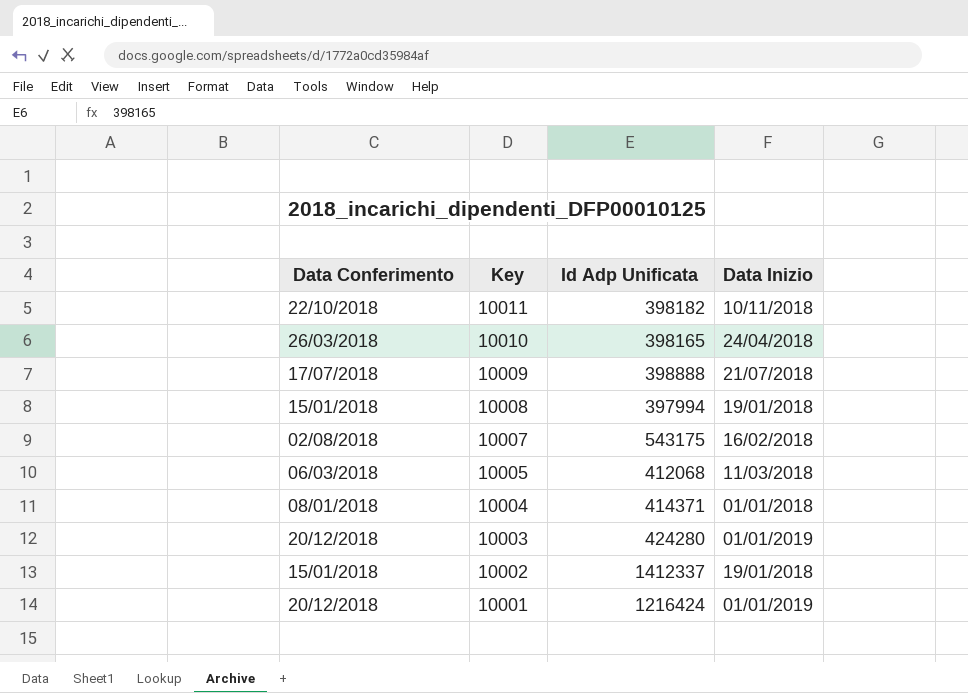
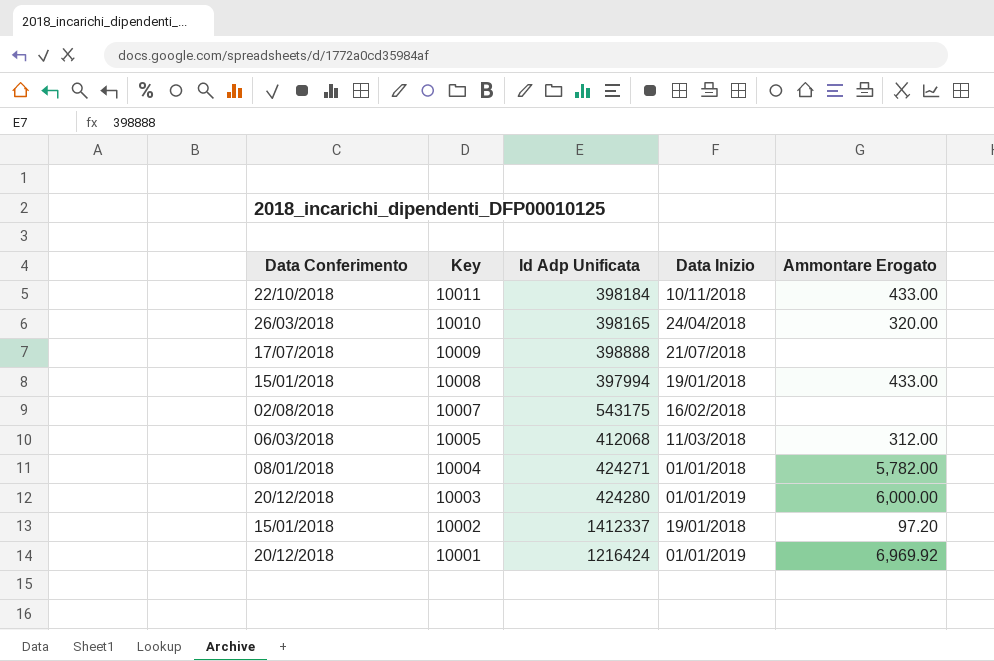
column Ammontare Erogato | position: none -> 5
10011 | Id Adp Unificata: 398182 -> 398184
10004 | Id Adp Unificata: 414371 -> 424271

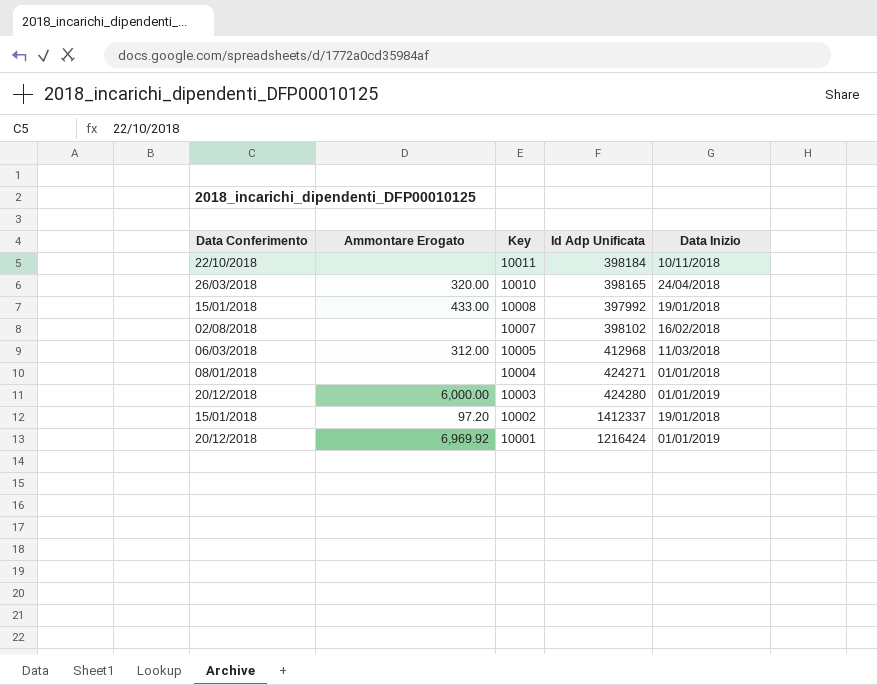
column Ammontare Erogato | position: 5 -> 2
row 10009: 17/07/2018 | 398888 | 21/07/2018 | none -> none
10011 | Ammontare Erogato: 433.00 -> none
10008 | Id Adp Unificata: 397994 -> 397992
10007 | Id Adp Unificata: 543175 -> 398102
10005 | Id Adp Unificata: 412068 -> 412968
10004 | Ammontare Erogato: 5,782.00 -> none

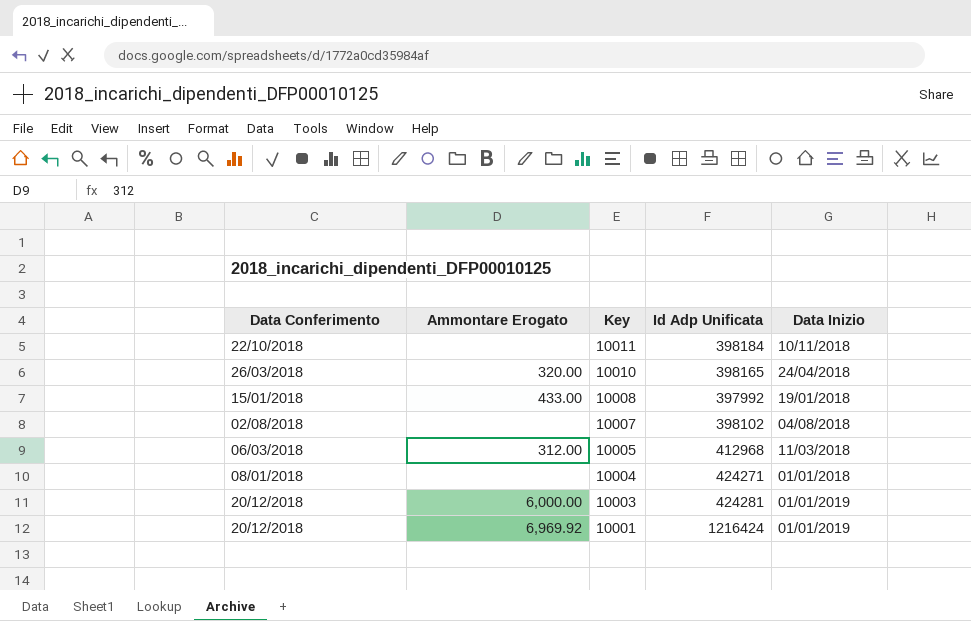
row 10002: 15/01/2018 | 97.20 | 1412337 | 19/01/2018 -> none
10007 | Data Inizio: 16/02/2018 -> 04/08/2018
10003 | Id Adp Unificata: 424280 -> 424281

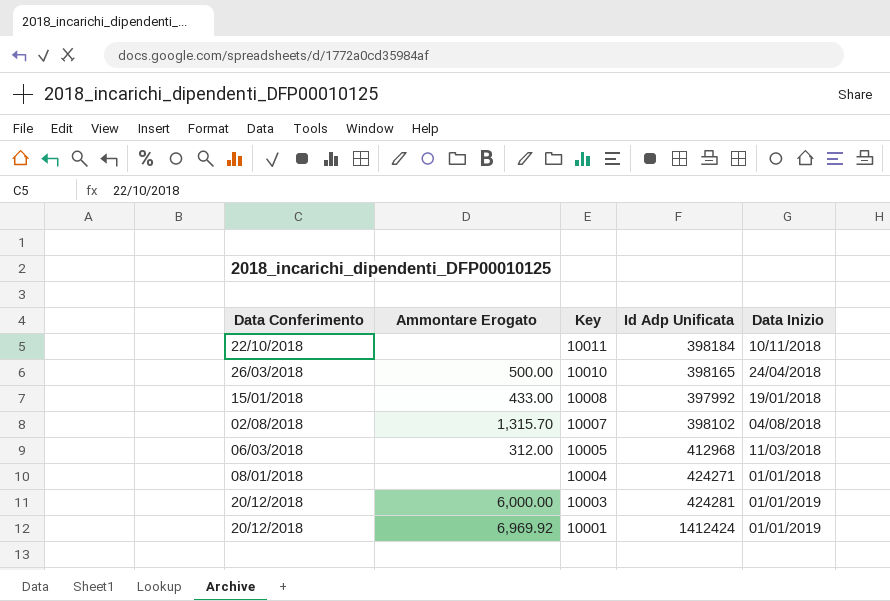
10010 | Ammontare Erogato: 320.00 -> 500.00
10007 | Ammontare Erogato: none -> 1,315.70
10001 | Id Adp Unificata: 1216424 -> 1412424

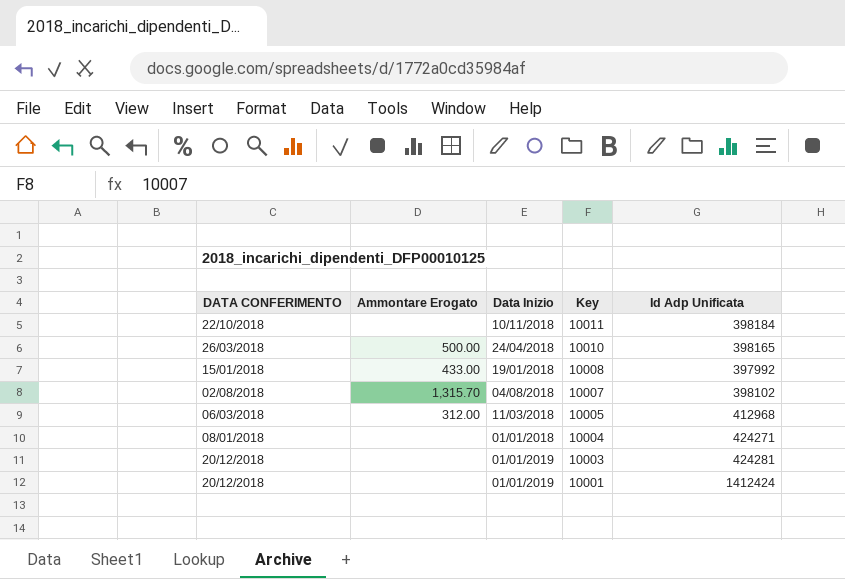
column name: Data Conferimento -> DATA CONFERIMENTO
column Data Inizio | position: 5 -> 3
10003 | Ammontare Erogato: 6,000.00 -> none
10001 | Ammontare Erogato: 6,969.92 -> none

